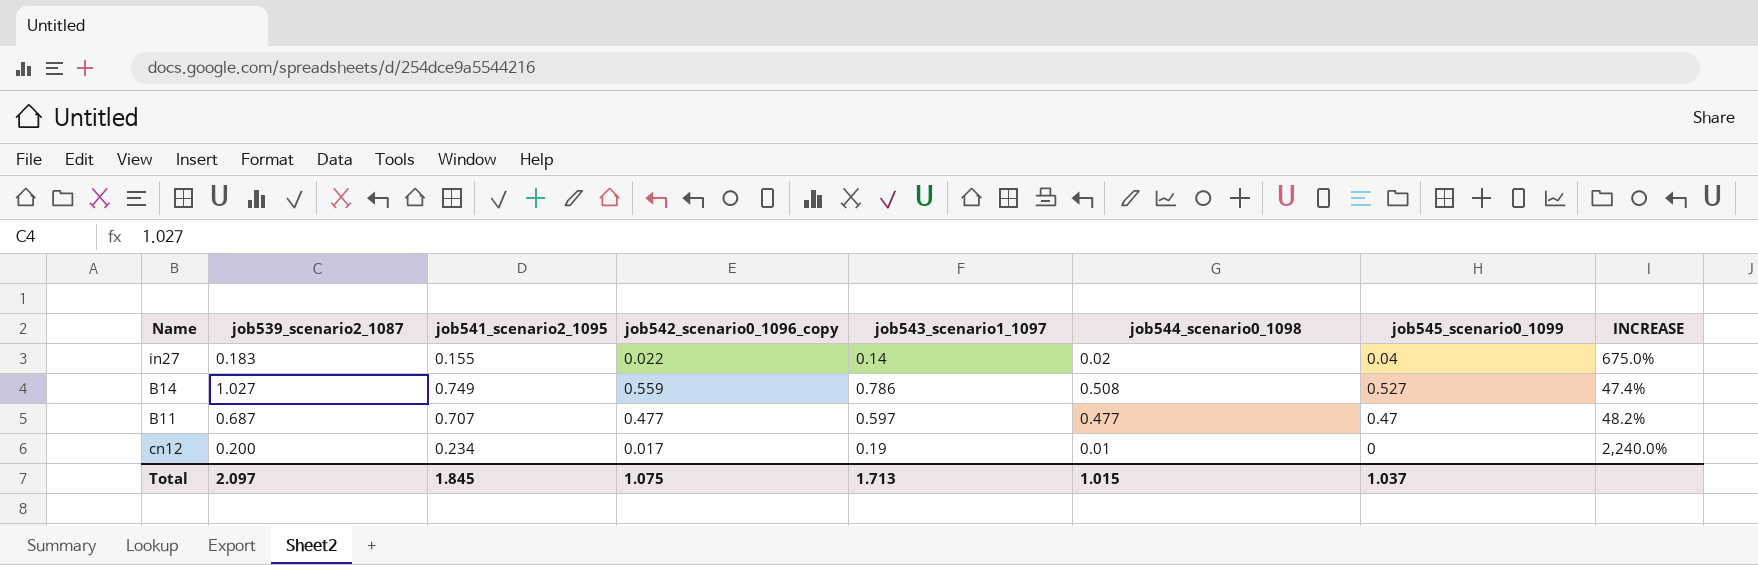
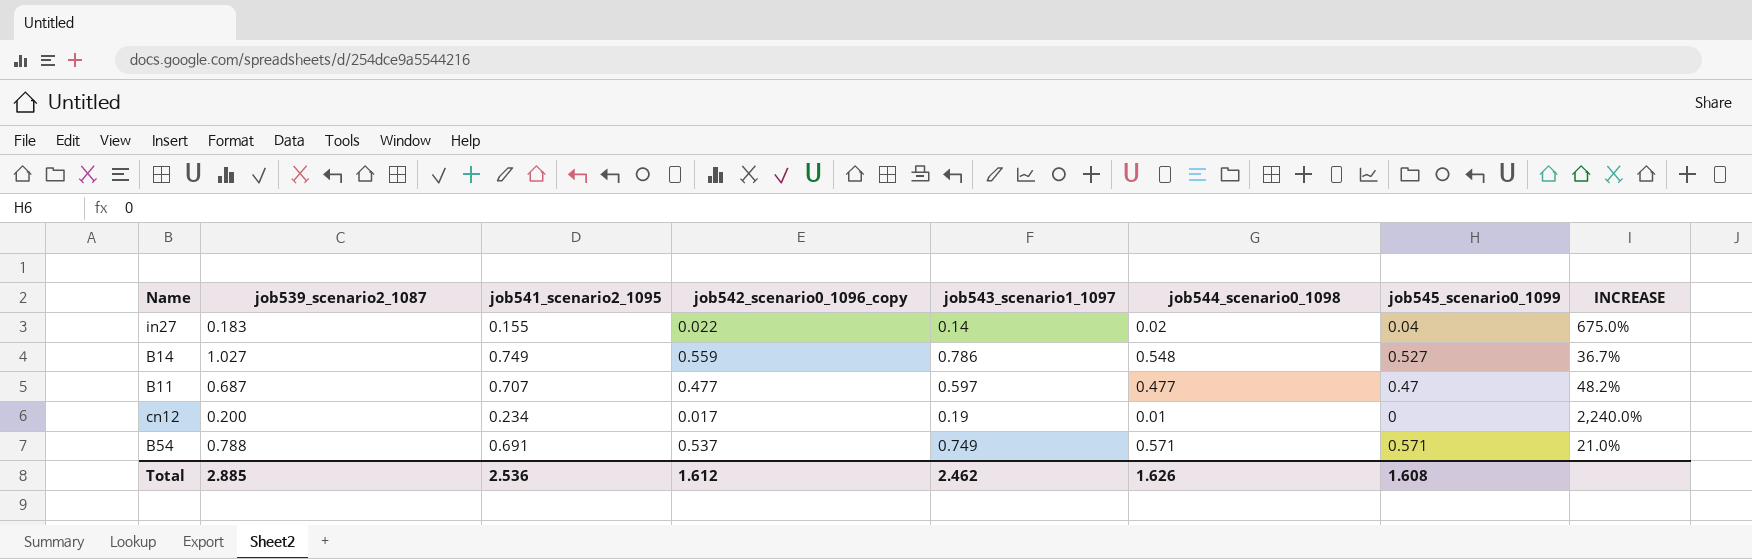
B14 | job544_scenario0_1098: 0.508 -> 0.548
B14 | INCREASE: 47.4% -> 36.7%
row B54: none -> 0.788 | 0.691 | 0.537 | 0.749 | 0.571 | 0.571 | 21.0%
Total | job539_scenario2_1087: 2.097 -> 2.885
Total | job541_scenario2_1095: 1.845 -> 2.536
Total | job542_scenario0_1096_copy: 1.075 -> 1.612
Total | job543_scenario1_1097: 1.713 -> 2.462
Total | job544_scenario0_1098: 1.015 -> 1.626
Total | job545_scenario0_1099: 1.037 -> 1.608

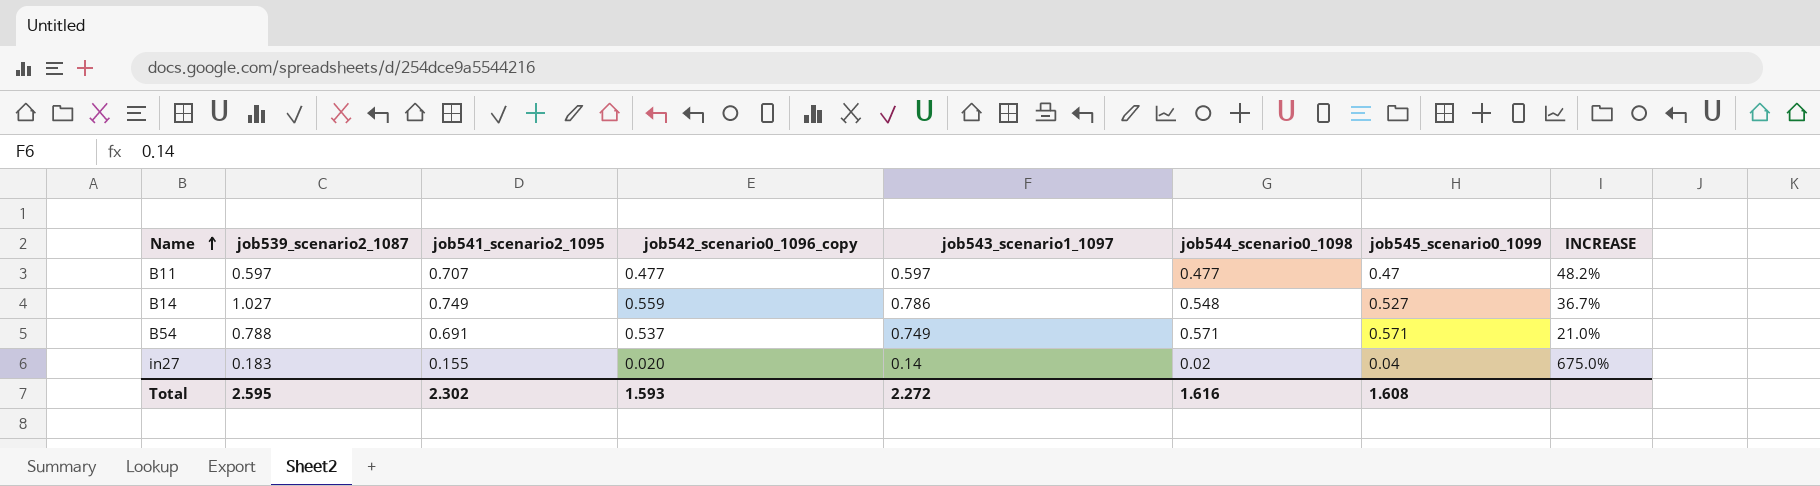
row order: none -> Name ascending
row cn12: 0.200 | 0.234 | 0.017 | 0.19 | 0.01 | 0 | 2,240.0% -> none
B11 | job539_scenario2_1087: 0.687 -> 0.597
in27 | job542_scenario0_1096_copy: 0.022 -> 0.020
Total | job539_scenario2_1087: 2.885 -> 2.595
Total | job541_scenario2_1095: 2.536 -> 2.302
Total | job542_scenario0_1096_copy: 1.612 -> 1.593
Total | job543_scenario1_1097: 2.462 -> 2.272
Total | job544_scenario0_1098: 1.626 -> 1.616

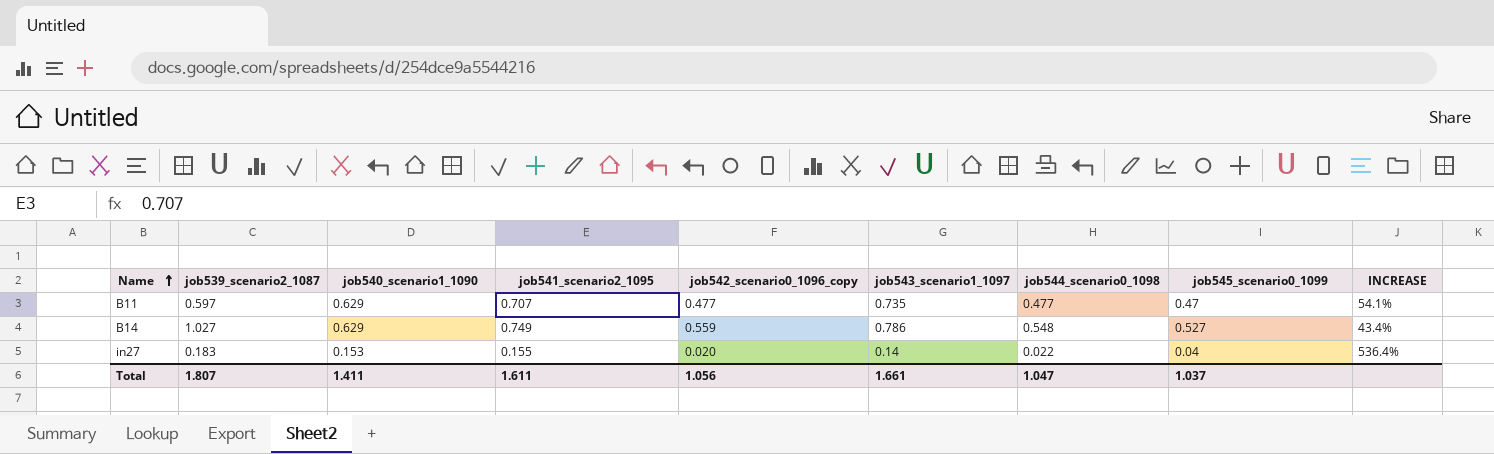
column job540_scenario1_1090 | position: none -> 3
column INCREASE | formula: ([job541_scenario2_1095] - [job544_scenario0_1098]) / [job544_scenario0_1098] -> ([job543_scenario1_1097] - [job544_scenario0_1098]) / [job544_scenario0_1098]
row B54: 0.788 | 0.691 | 0.537 | 0.749 | 0.571 | 0.571 | 21.0% -> none
B11 | job543_scenario1_1097: 0.597 -> 0.735
in27 | job544_scenario0_1098: 0.02 -> 0.022
Total | job539_scenario2_1087: 2.595 -> 1.807
Total | job541_scenario2_1095: 2.302 -> 1.611
Total | job542_scenario0_1096_copy: 1.593 -> 1.056
Total | job543_scenario1_1097: 2.272 -> 1.661
Total | job544_scenario0_1098: 1.616 -> 1.047
Total | job545_scenario0_1099: 1.608 -> 1.037

